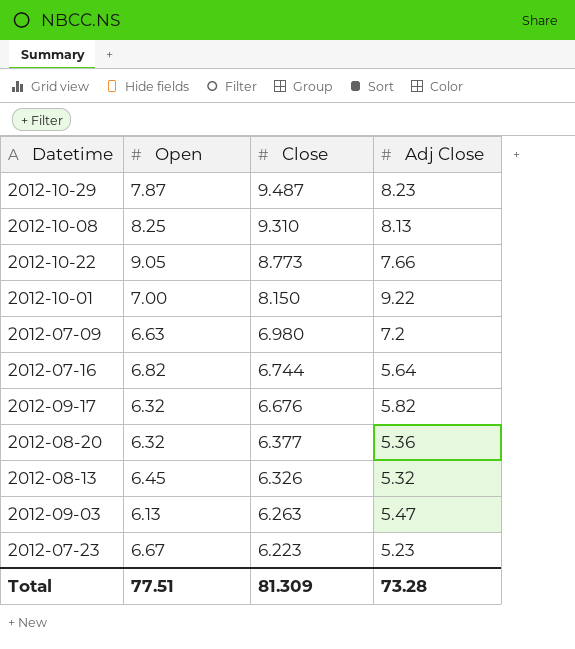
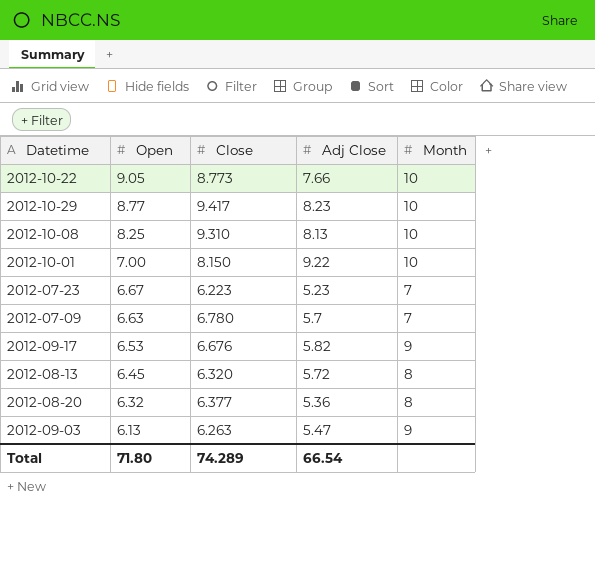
row order: Close descending -> Open descending
column Month | position: none -> 5
row 2012-07-16: 6.82 | 6.744 | 5.64 -> none
2012-10-29 | Open: 7.87 -> 8.77
2012-10-29 | Close: 9.487 -> 9.417
2012-07-09 | Close: 6.980 -> 6.780
2012-07-09 | Adj Close: 7.2 -> 5.7
2012-09-17 | Open: 6.32 -> 6.53
2012-08-13 | Close: 6.326 -> 6.320
2012-08-13 | Adj Close: 5.32 -> 5.72
Total | Open: 77.51 -> 71.80
Total | Close: 81.309 -> 74.289
Total | Adj Close: 73.28 -> 66.54

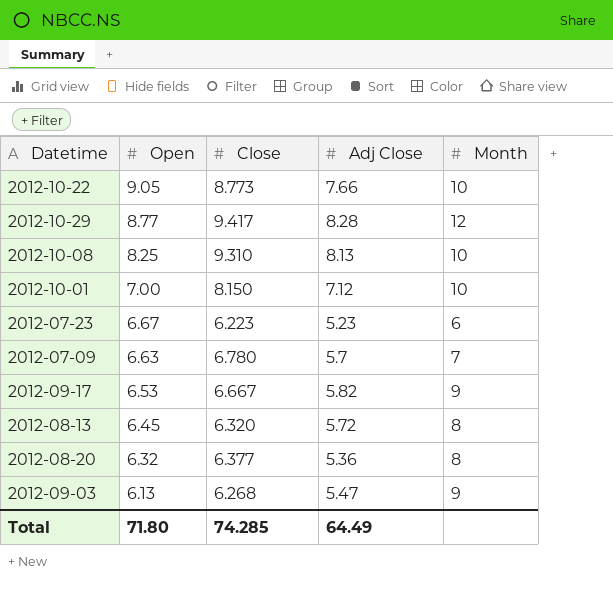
2012-10-29 | Adj Close: 8.23 -> 8.28
2012-10-29 | Month: 10 -> 12
2012-10-01 | Adj Close: 9.22 -> 7.12
2012-07-23 | Month: 7 -> 6
2012-09-17 | Close: 6.676 -> 6.667
2012-09-03 | Close: 6.263 -> 6.268
Total | Close: 74.289 -> 74.285
Total | Adj Close: 66.54 -> 64.49

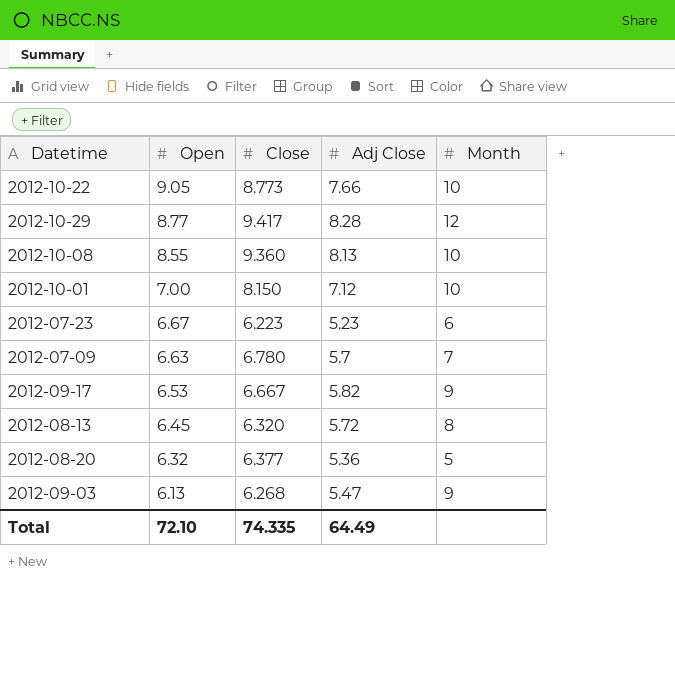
2012-10-08 | Open: 8.25 -> 8.55
2012-10-08 | Close: 9.310 -> 9.360
2012-08-20 | Month: 8 -> 5
Total | Open: 71.80 -> 72.10
Total | Close: 74.285 -> 74.335

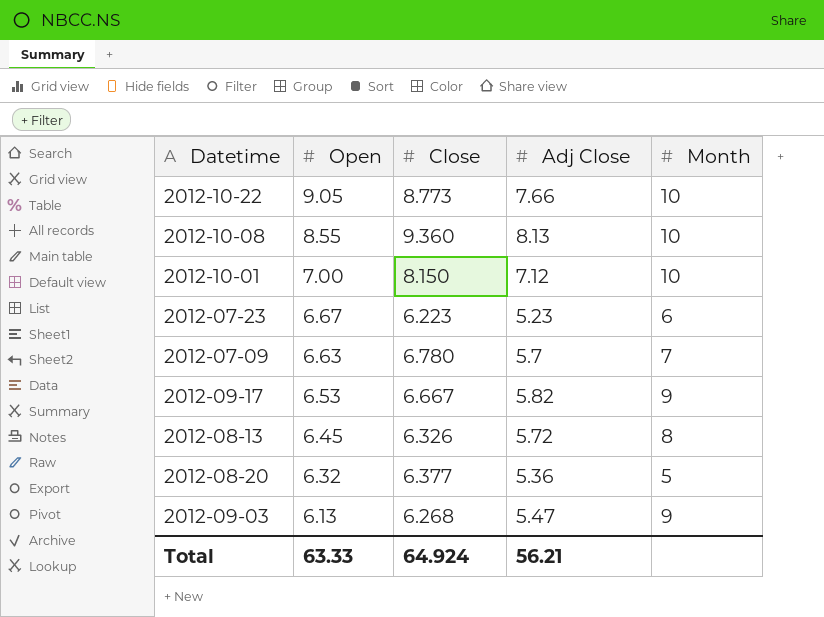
row 2012-10-29: 8.77 | 9.417 | 8.28 | 12 -> none
2012-08-13 | Close: 6.320 -> 6.326
Total | Open: 72.10 -> 63.33
Total | Close: 74.335 -> 64.924
Total | Adj Close: 64.49 -> 56.21

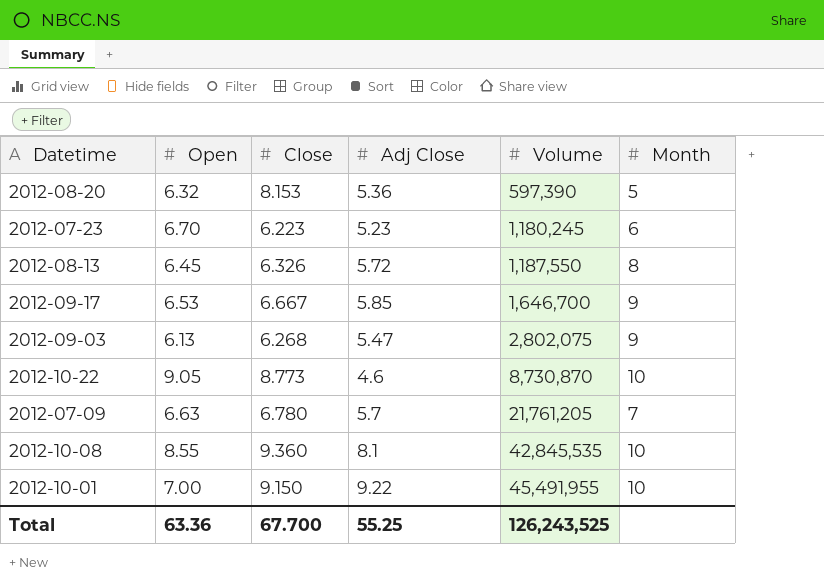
row order: Open descending -> Volume ascending
column Volume | position: none -> 5
2012-08-20 | Close: 6.377 -> 8.153
2012-07-23 | Open: 6.67 -> 6.70
2012-09-17 | Adj Close: 5.82 -> 5.85
2012-10-22 | Adj Close: 7.66 -> 4.6
2012-10-08 | Adj Close: 8.13 -> 8.1
2012-10-01 | Close: 8.150 -> 9.150
2012-10-01 | Adj Close: 7.12 -> 9.22
Total | Open: 63.33 -> 63.36
Total | Close: 64.924 -> 67.700
Total | Adj Close: 56.21 -> 55.25

